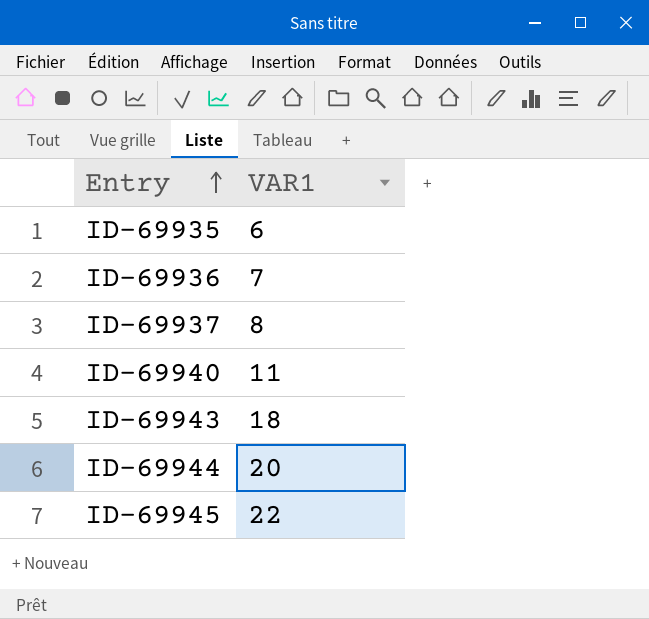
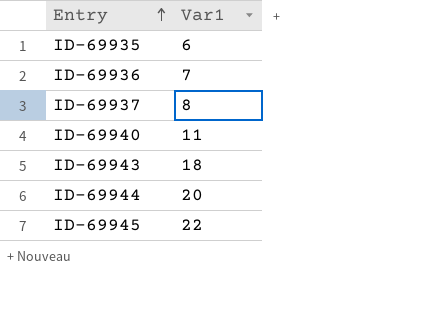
column name: VAR1 -> Var1

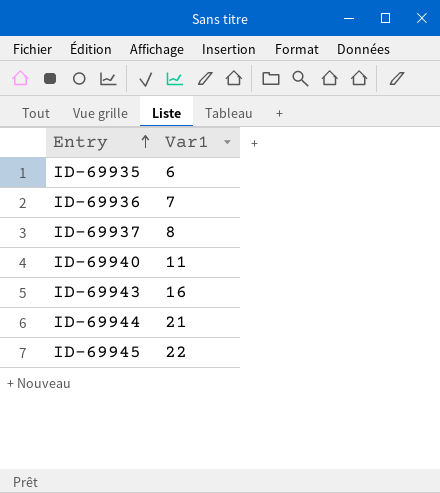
ID-69943 | Var1: 18 -> 16
ID-69944 | Var1: 20 -> 21

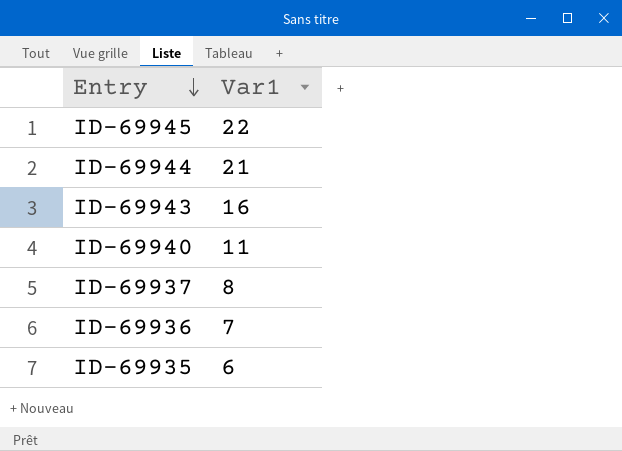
row order: Entry ascending -> Entry descending

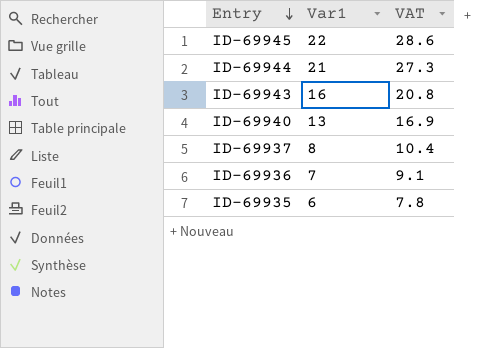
column VAT | formula: none -> [Var1] * 1.3
ID-69940 | Var1: 11 -> 13

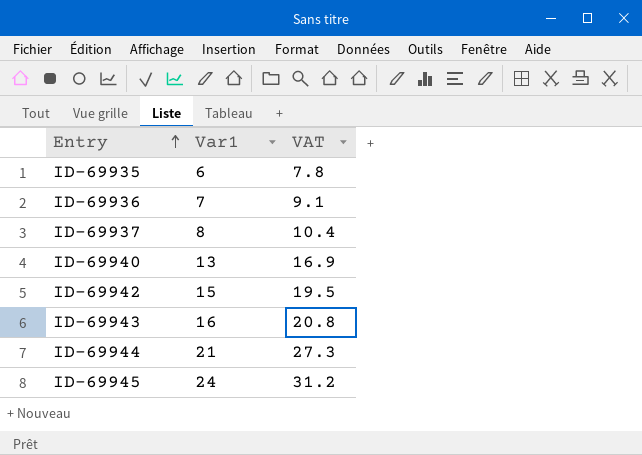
row order: Entry descending -> Entry ascending
row ID-69942: none -> 15 | 19.5
ID-69945 | Var1: 22 -> 24
ID-69945 | VAT: 28.6 -> 31.2

